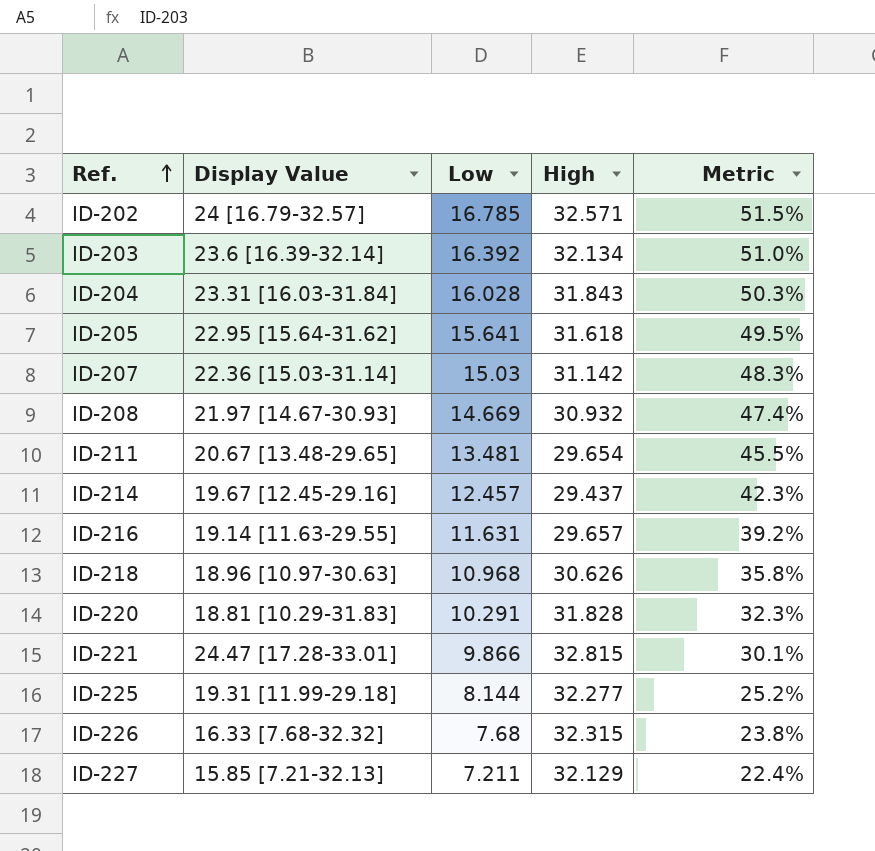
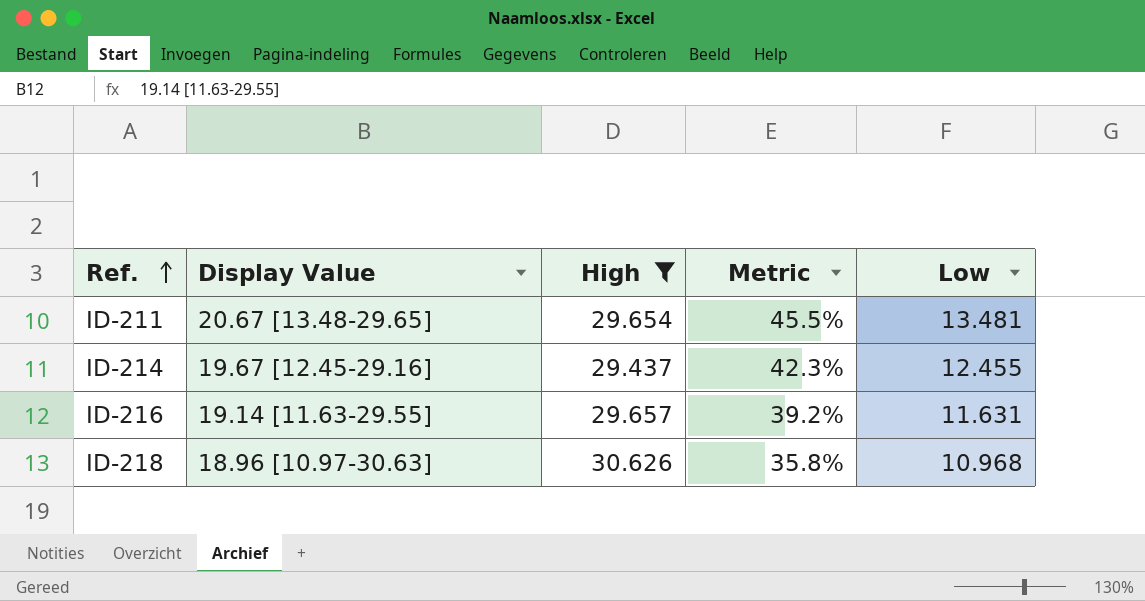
filter: none -> High <= 30.626
column Low | position: 3 -> 5
ID-214 | Low: 12.457 -> 12.455

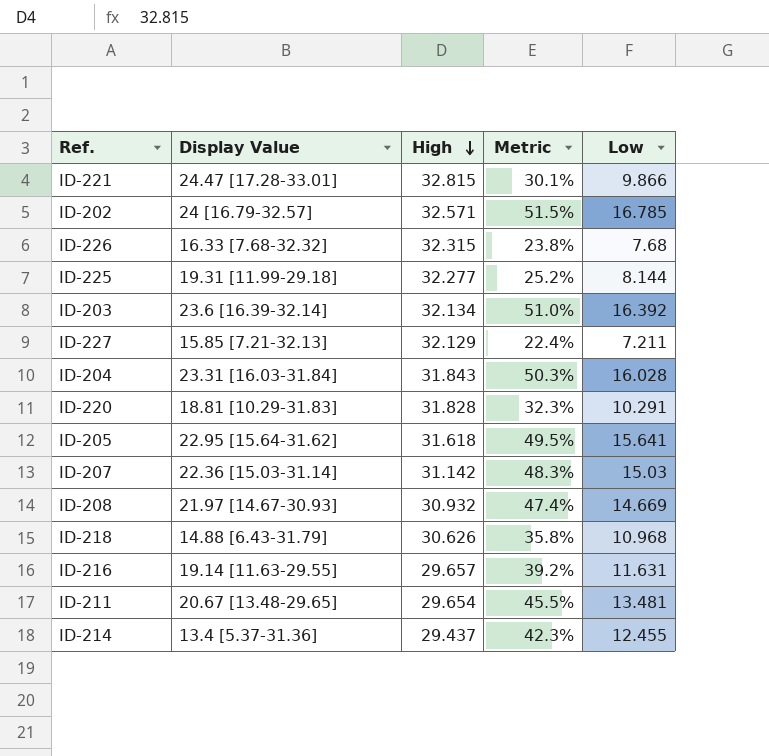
filter: High <= 30.626 -> none
row order: Ref. ascending -> High descending
ID-218 | Display Value: 18.96 [10.97-30.63] -> 14.88 [6.43-31.79]
ID-214 | Display Value: 19.67 [12.45-29.16] -> 13.4 [5.37-31.36]

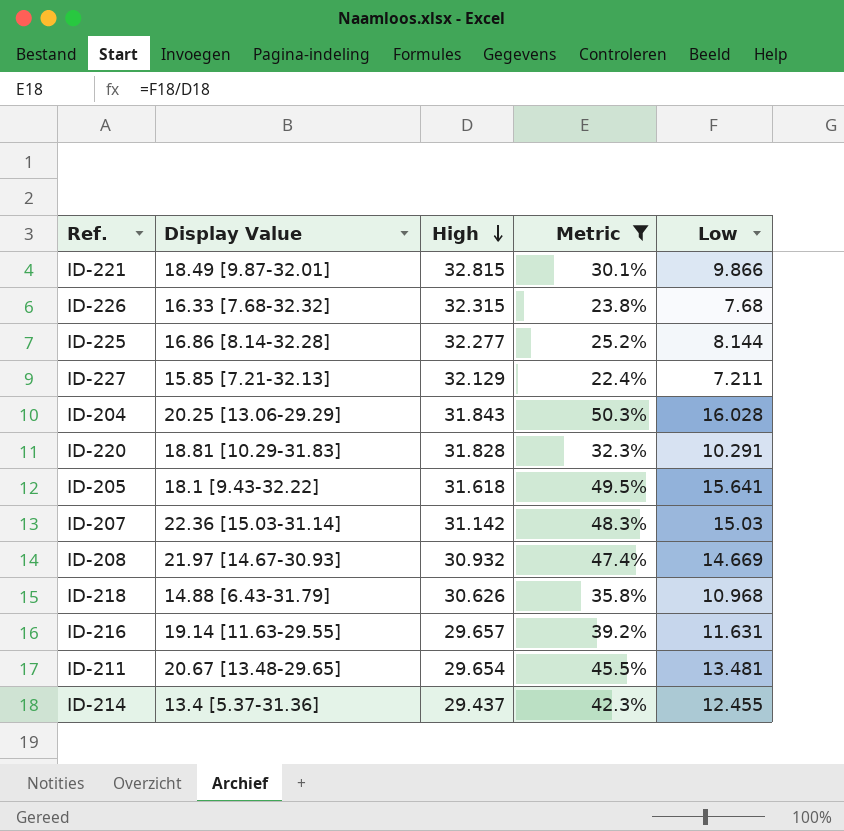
filter: none -> Metric <= 50.3%
ID-221 | Display Value: 24.47 [17.28-33.01] -> 18.49 [9.87-32.01]
ID-225 | Display Value: 19.31 [11.99-29.18] -> 16.86 [8.14-32.28]
ID-204 | Display Value: 23.31 [16.03-31.84] -> 20.25 [13.06-29.29]
ID-205 | Display Value: 22.95 [15.64-31.62] -> 18.1 [9.43-32.22]

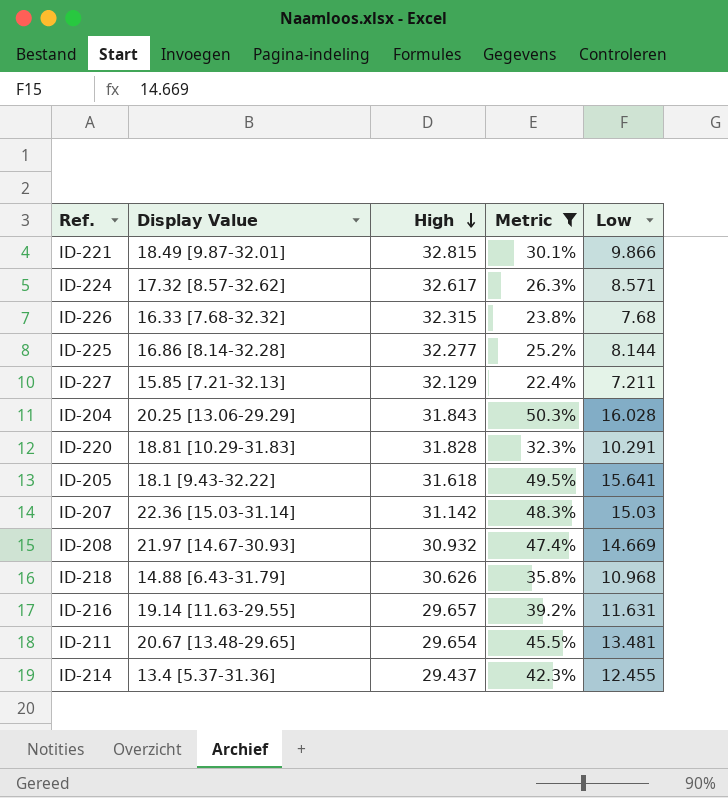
row ID-224: none -> 17.32 [8.57-32.62] | 32.617 | 26.3% | 8.571

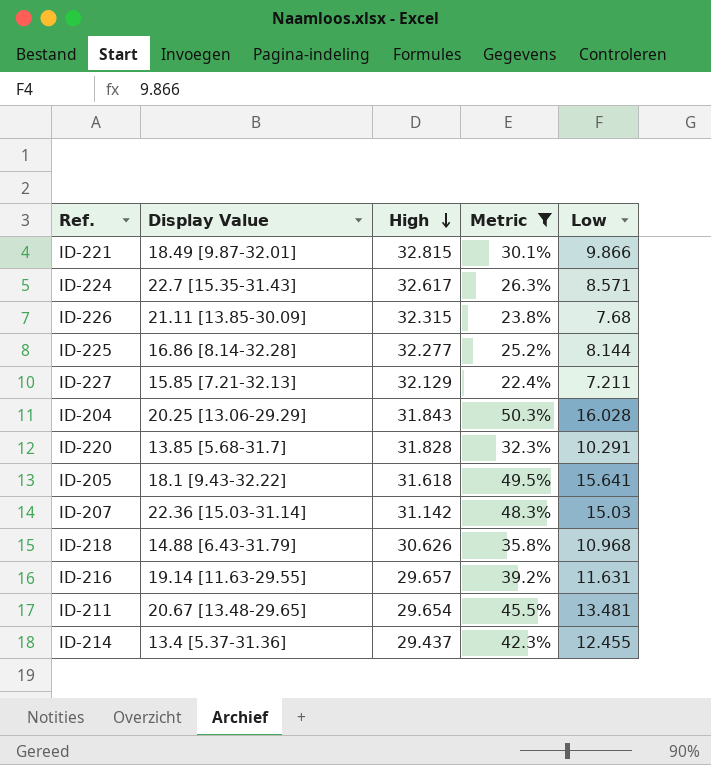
row ID-208: 21.97 [14.67-30.93] | 30.932 | 47.4% | 14.669 -> none
ID-224 | Display Value: 17.32 [8.57-32.62] -> 22.7 [15.35-31.43]
ID-226 | Display Value: 16.33 [7.68-32.32] -> 21.11 [13.85-30.09]
ID-220 | Display Value: 18.81 [10.29-31.83] -> 13.85 [5.68-31.7]

